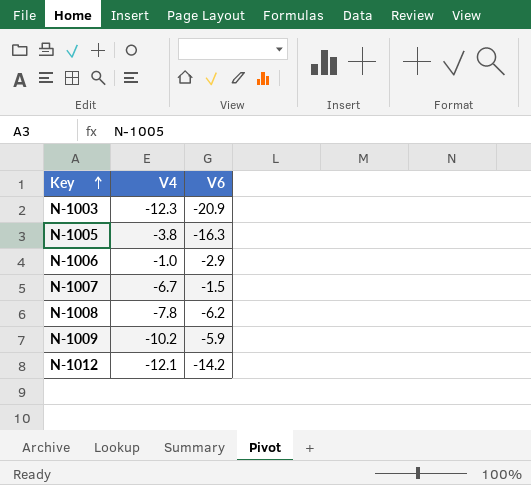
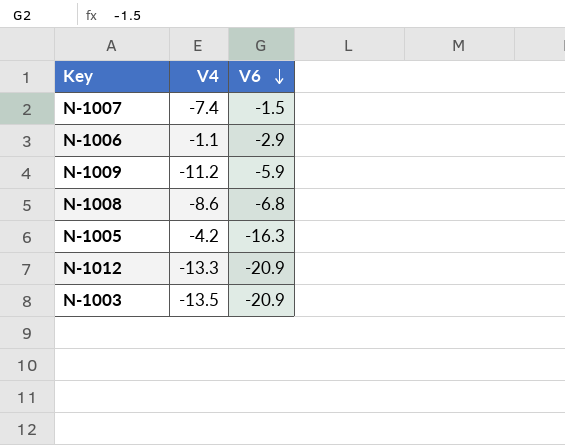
row order: Key ascending -> V6 descending
N-1007 | V4: -6.7 -> -7.4
N-1006 | V4: -1.0 -> -1.1
N-1009 | V4: -10.2 -> -11.2
N-1008 | V4: -7.8 -> -8.6
N-1008 | V6: -6.2 -> -6.8
N-1005 | V4: -3.8 -> -4.2
N-1012 | V4: -12.1 -> -13.3
N-1012 | V6: -14.2 -> -20.9
N-1003 | V4: -12.3 -> -13.5

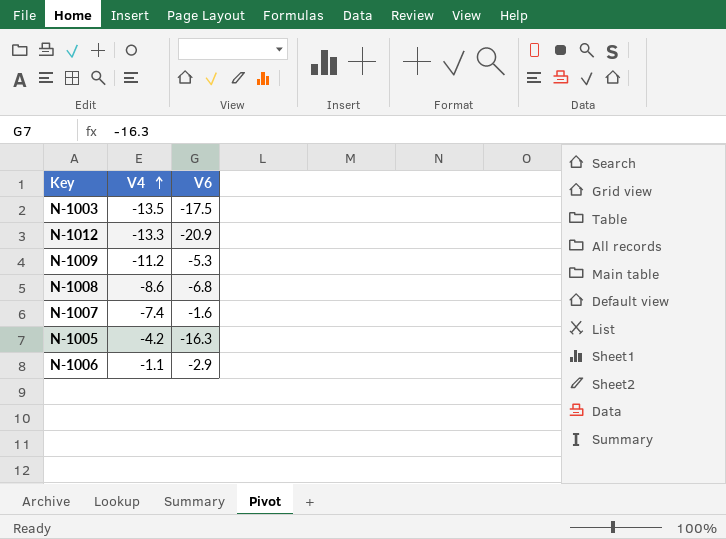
row order: V6 descending -> V4 ascending
N-1003 | V6: -20.9 -> -17.5
N-1009 | V6: -5.9 -> -5.3
N-1007 | V6: -1.5 -> -1.6

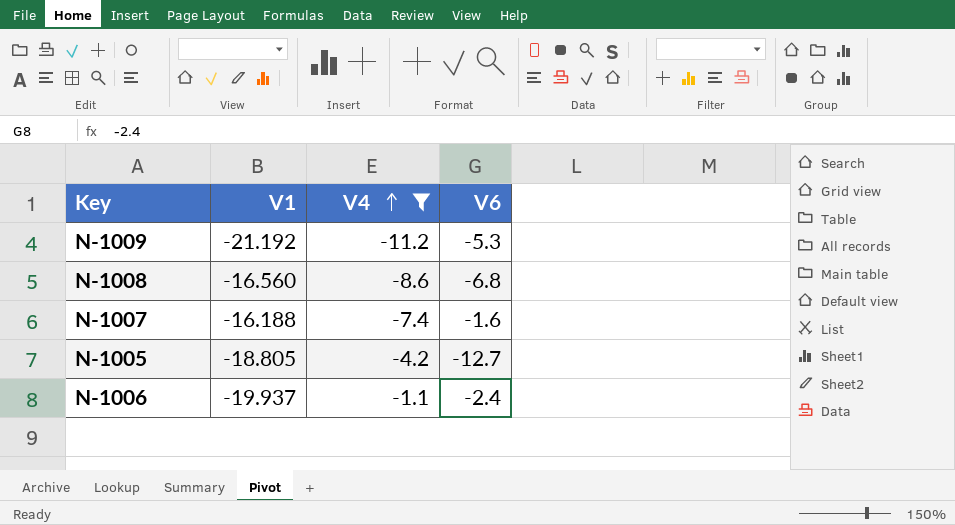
filter: none -> V4 >= -11.2
column V1 | position: none -> 2
N-1005 | V6: -16.3 -> -12.7
N-1006 | V6: -2.9 -> -2.4

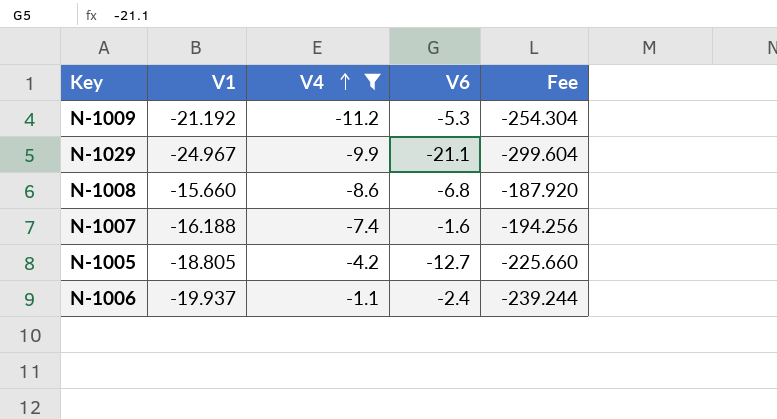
column Fee | formula: none -> [V1] * 12
row N-1029: none -> -24.967 | -9.9 | -21.1 | -299.604
N-1008 | V1: -16.560 -> -15.660

